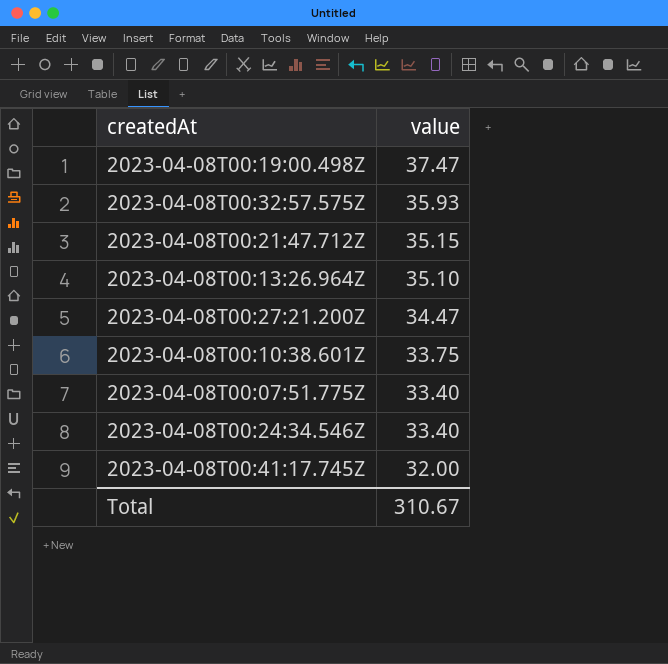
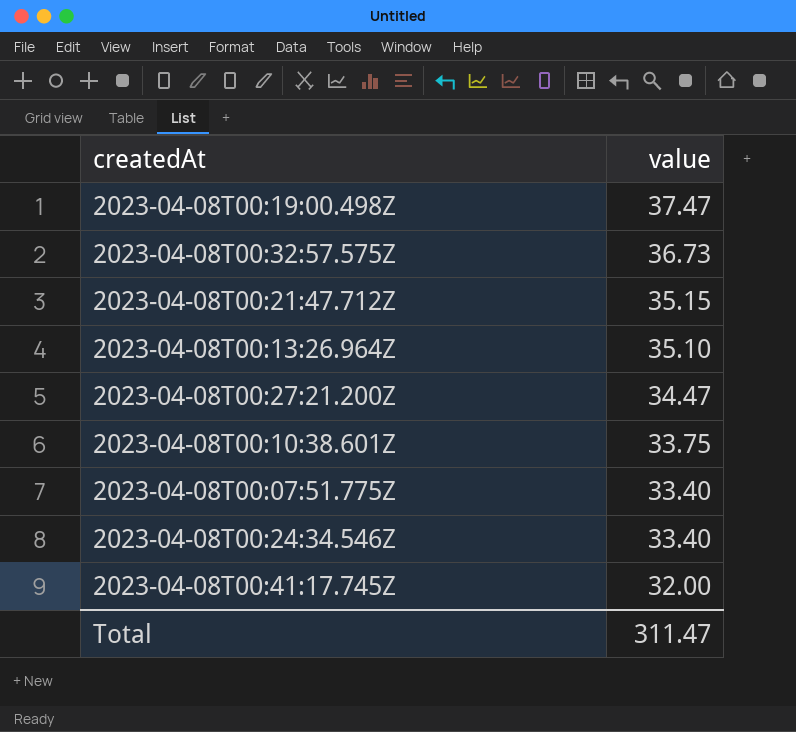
2023-04-08T00:32:57.575Z | value: 35.93 -> 36.73
Total | value: 310.67 -> 311.47

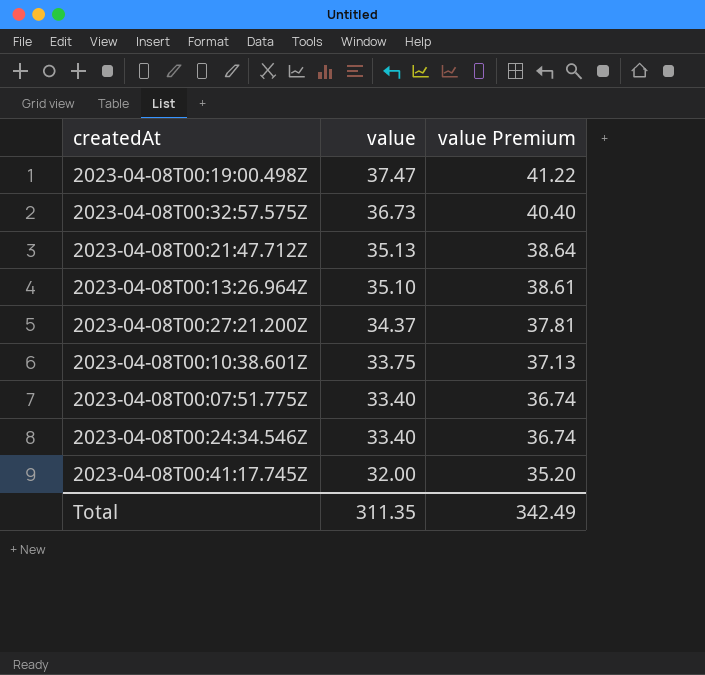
column value Premium | formula: none -> [value] * 1.1
2023-04-08T00:21:47.712Z | value: 35.15 -> 35.13
2023-04-08T00:27:21.200Z | value: 34.47 -> 34.37
Total | value: 311.47 -> 311.35

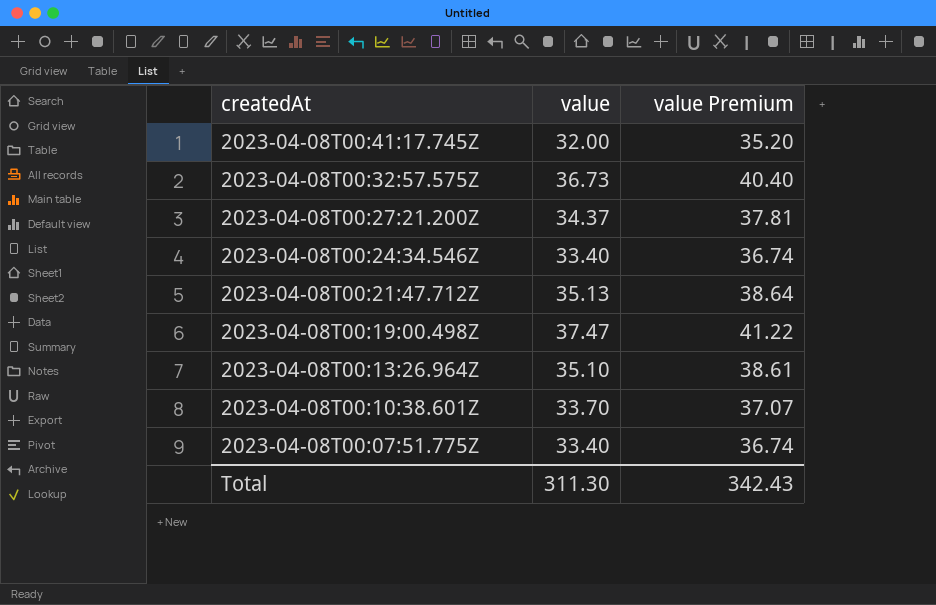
row order: value descending -> createdAt descending
2023-04-08T00:10:38.601Z | value: 33.75 -> 33.70
2023-04-08T00:10:38.601Z | value Premium: 37.13 -> 37.07
Total | value: 311.35 -> 311.30
Total | value Premium: 342.49 -> 342.43

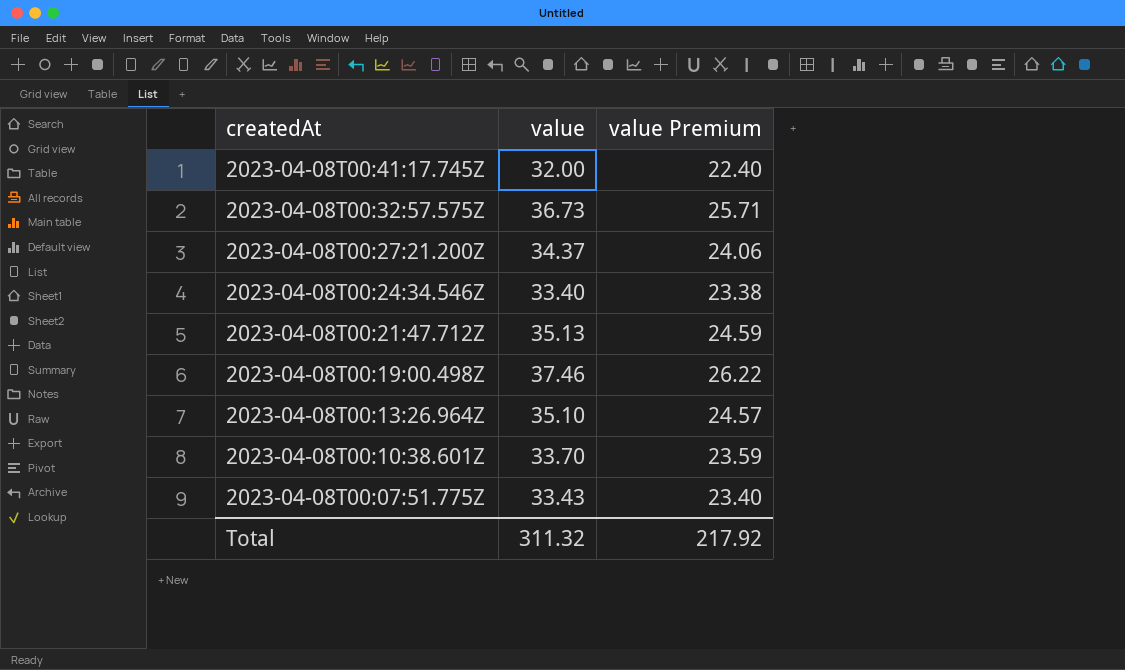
column value Premium | formula: [value] * 1.1 -> [value] * 0.7
2023-04-08T00:19:00.498Z | value: 37.47 -> 37.46
2023-04-08T00:07:51.775Z | value: 33.40 -> 33.43
Total | value: 311.30 -> 311.32
Total | value Premium: 342.43 -> 217.92

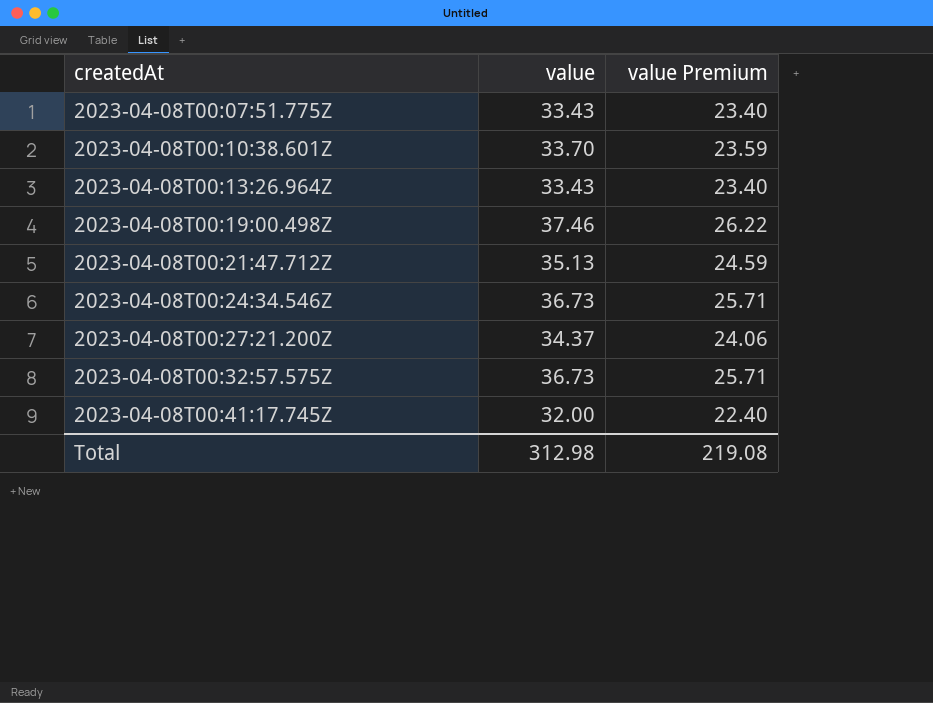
row order: createdAt descending -> createdAt ascending
2023-04-08T00:13:26.964Z | value: 35.10 -> 33.43
2023-04-08T00:13:26.964Z | value Premium: 24.57 -> 23.40
2023-04-08T00:24:34.546Z | value: 33.40 -> 36.73
2023-04-08T00:24:34.546Z | value Premium: 23.38 -> 25.71
Total | value: 311.32 -> 312.98
Total | value Premium: 217.92 -> 219.08

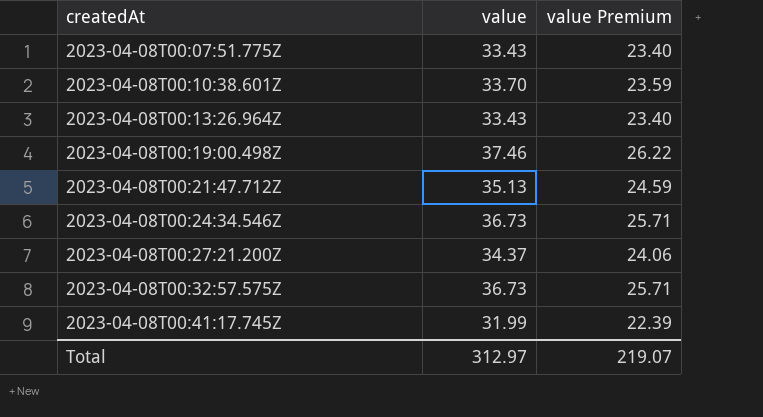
2023-04-08T00:41:17.745Z | value: 32.00 -> 31.99
2023-04-08T00:41:17.745Z | value Premium: 22.40 -> 22.39
Total | value: 312.98 -> 312.97
Total | value Premium: 219.08 -> 219.07

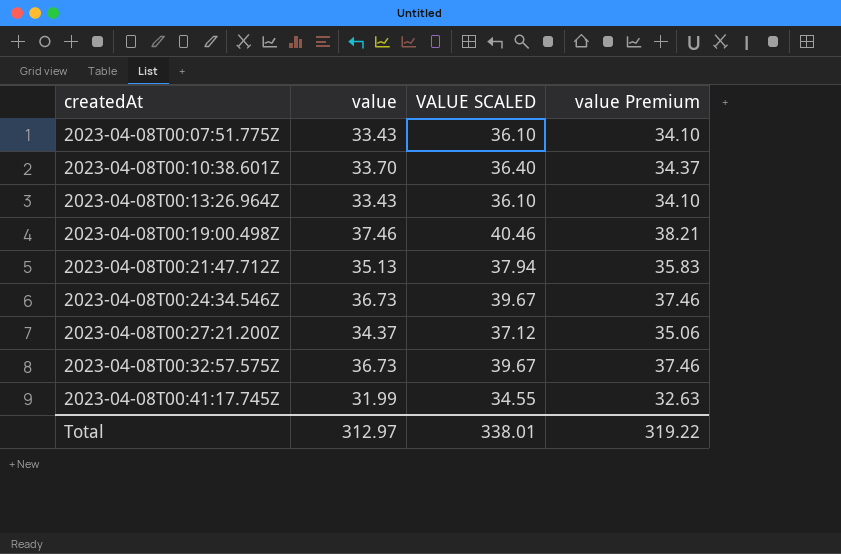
column VALUE SCALED | formula: none -> [value] * 1.08
column value Premium | formula: [value] * 0.7 -> [value] * 1.02
Total | value Premium: 219.07 -> 319.22

